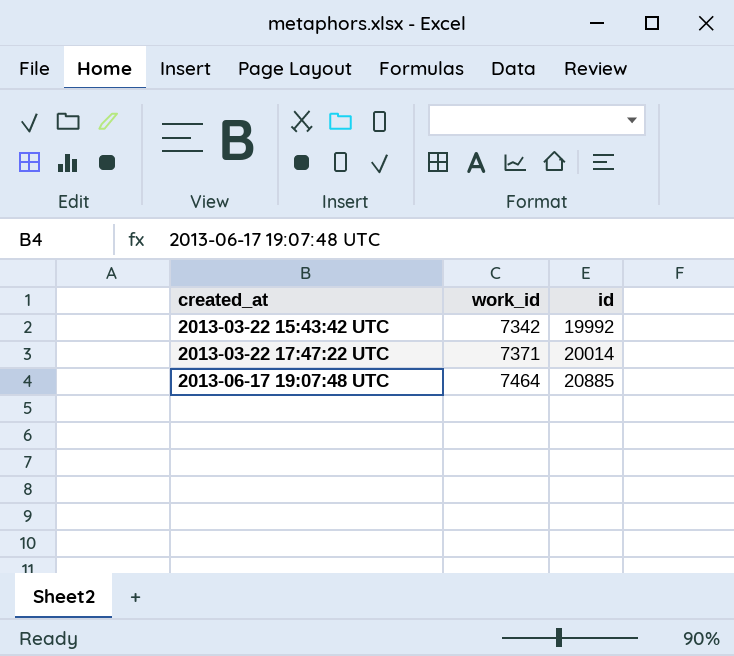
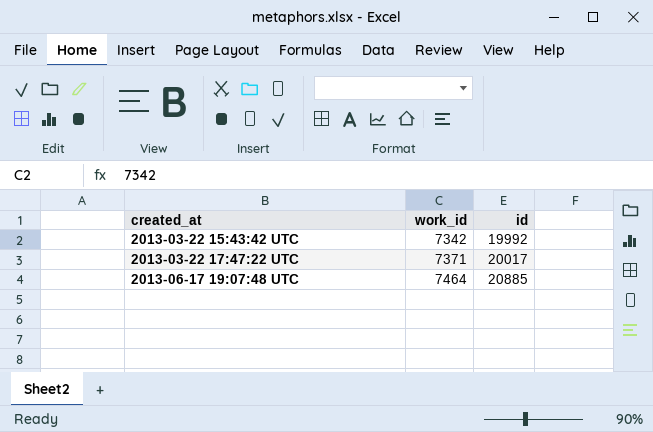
2013-03-22 17:47:22 UTC | id: 20014 -> 20017

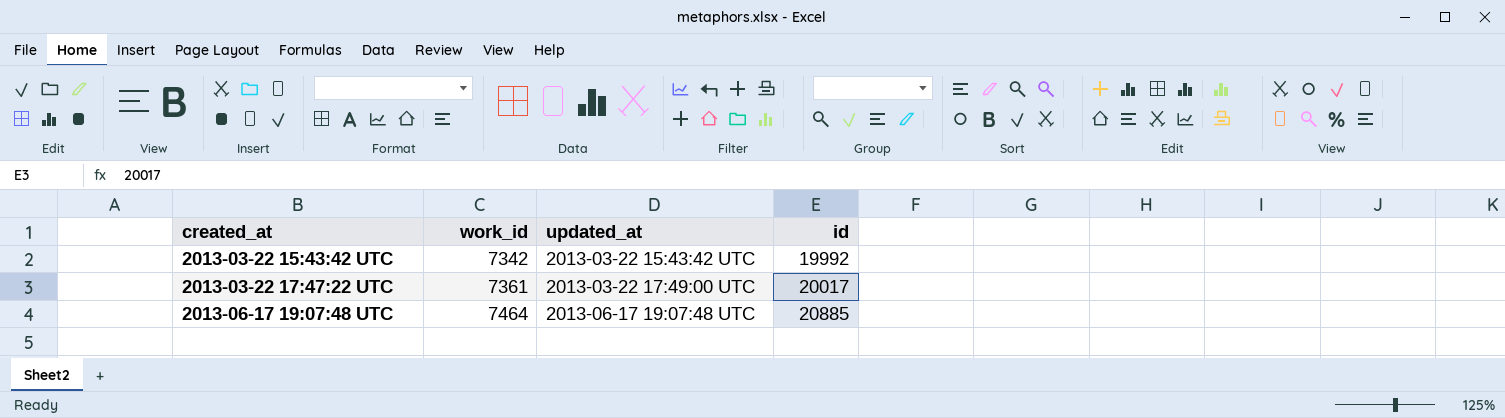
column updated_at | position: none -> 3
2013-03-22 17:47:22 UTC | work_id: 7371 -> 7361

